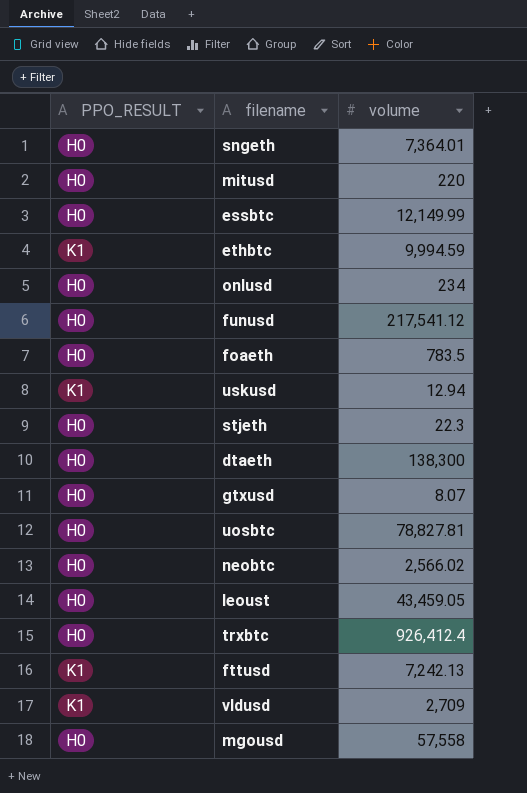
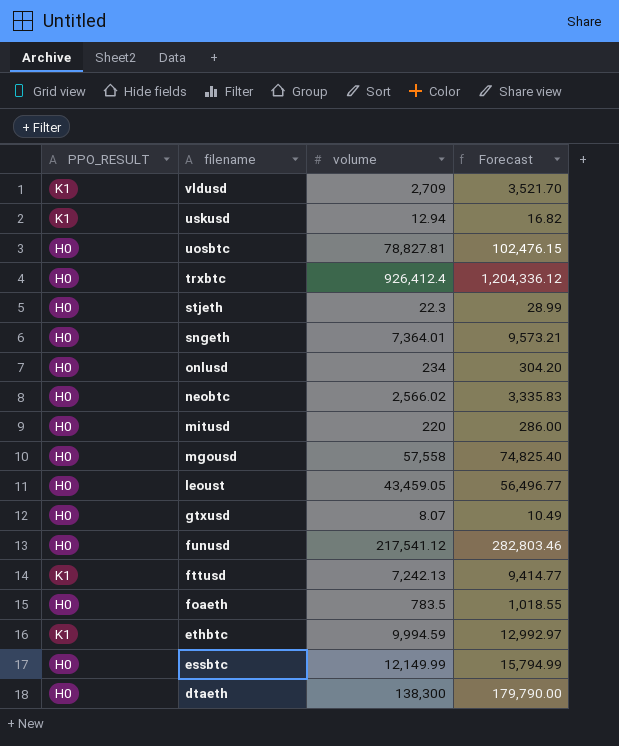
row order: none -> filename descending
column Forecast | formula: none -> [volume] * 1.3

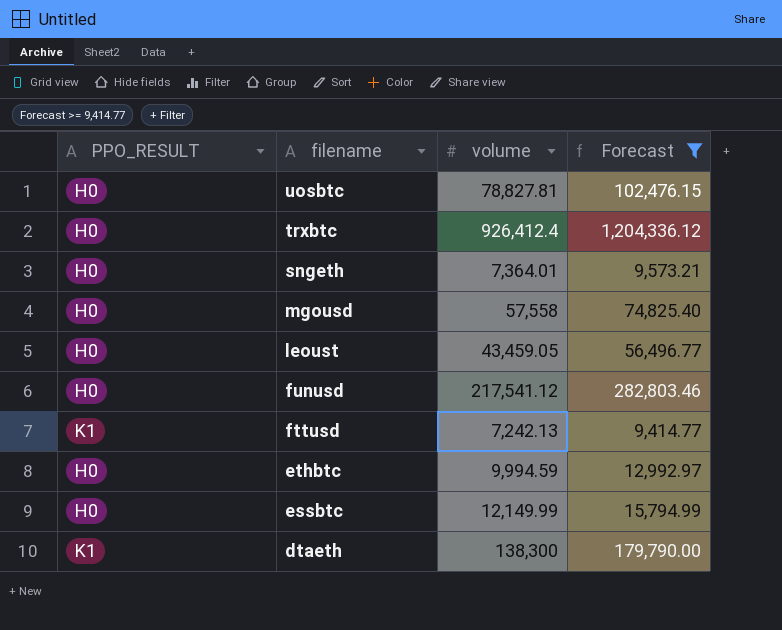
filter: none -> Forecast >= 9,414.77
ethbtc | PPO_RESULT: K1 -> H0
dtaeth | PPO_RESULT: H0 -> K1

